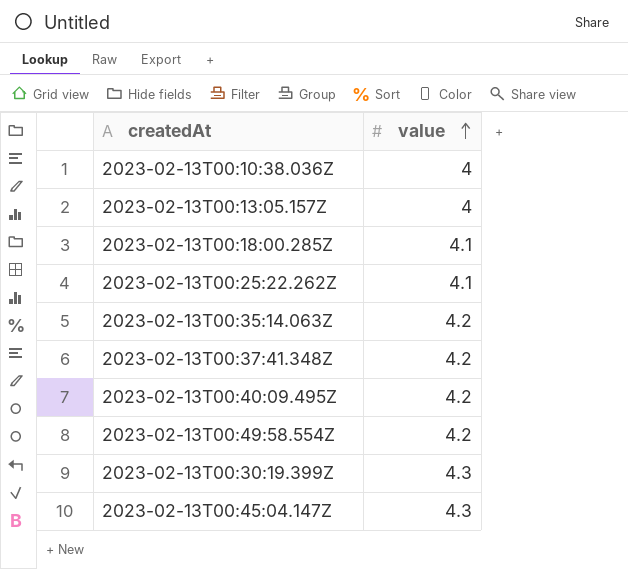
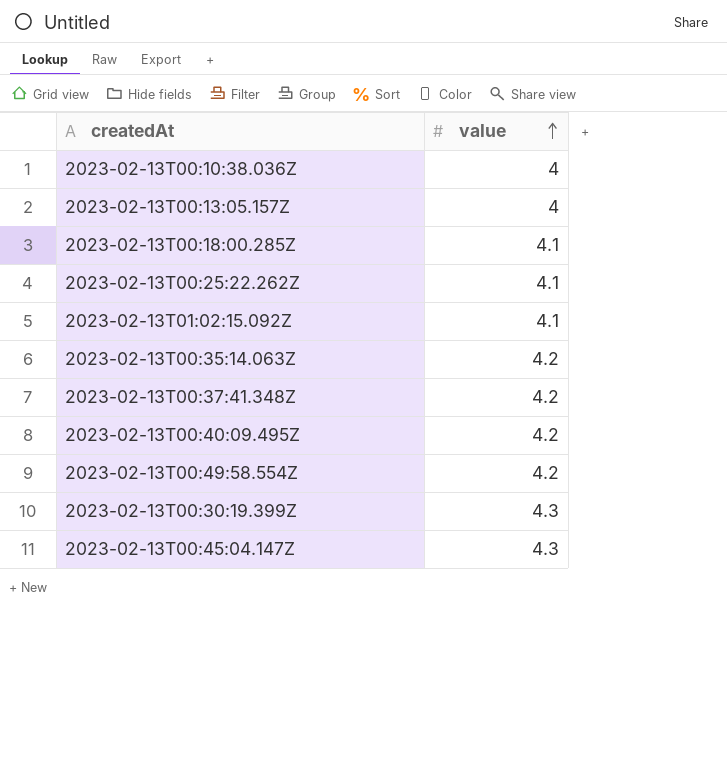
row 2023-02-13T01:02:15.092Z: none -> 4.1

